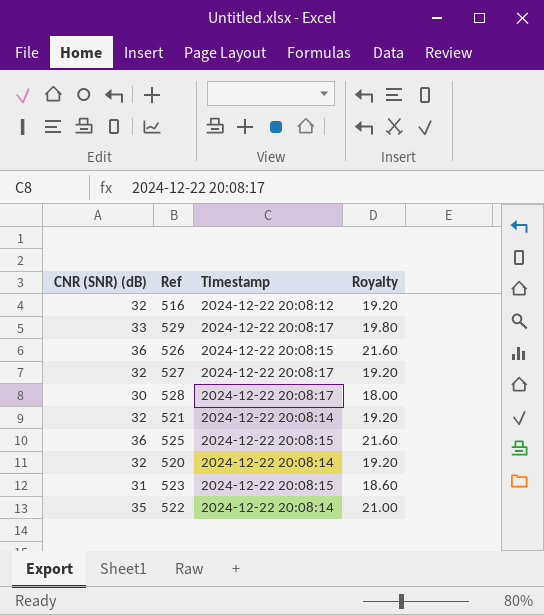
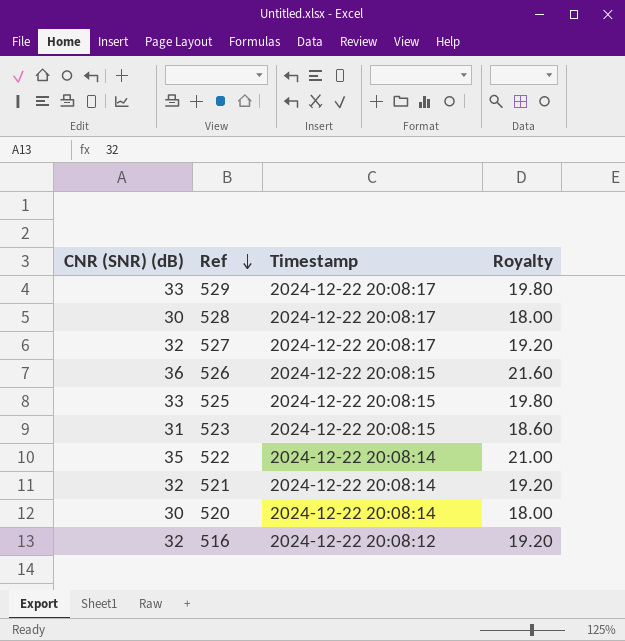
row order: none -> Ref descending
525 | CNR (SNR) (dB): 36 -> 33
525 | Royalty: 21.60 -> 19.80
520 | CNR (SNR) (dB): 32 -> 30
520 | Royalty: 19.20 -> 18.00

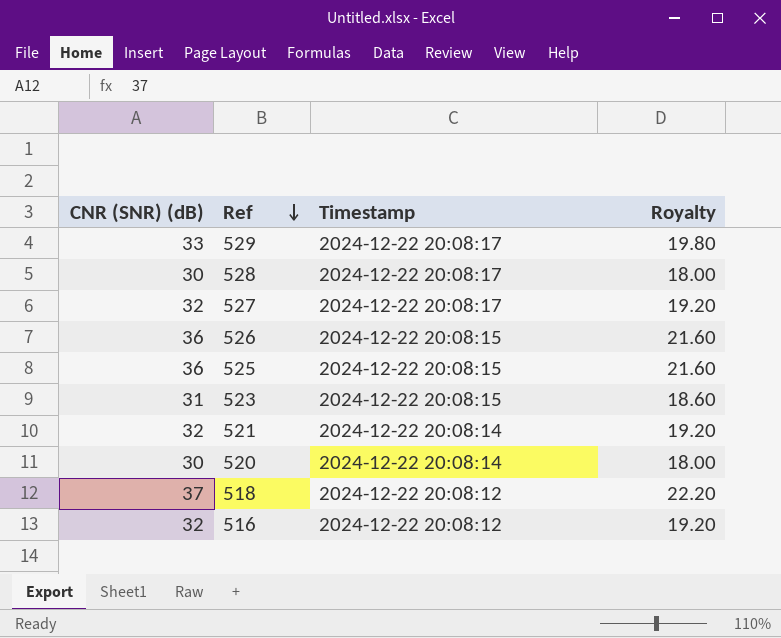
row 522: 35 | 2024-12-22 20:08:14 | 21.00 -> none
525 | CNR (SNR) (dB): 33 -> 36
525 | Royalty: 19.80 -> 21.60
row 518: none -> 37 | 2024-12-22 20:08:12 | 22.20

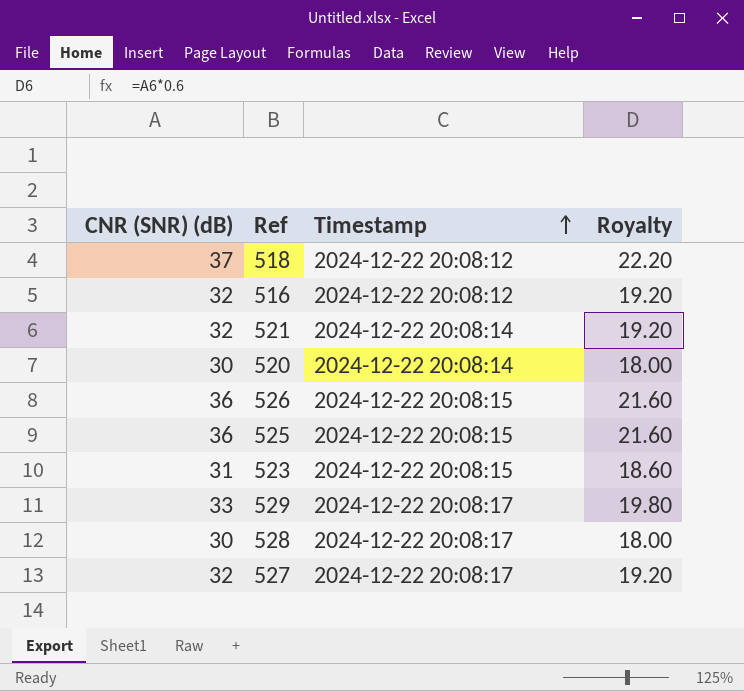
row order: Ref descending -> Timestamp ascending

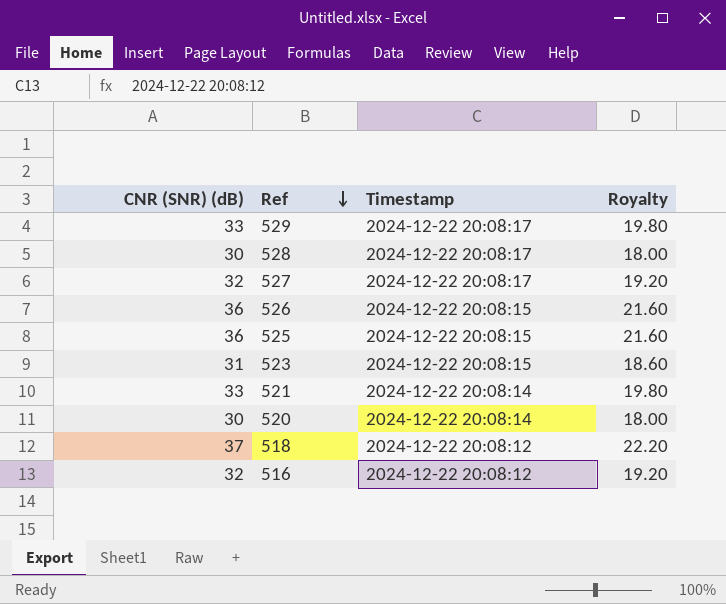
row order: Timestamp ascending -> Ref descending
521 | CNR (SNR) (dB): 32 -> 33
521 | Royalty: 19.20 -> 19.80

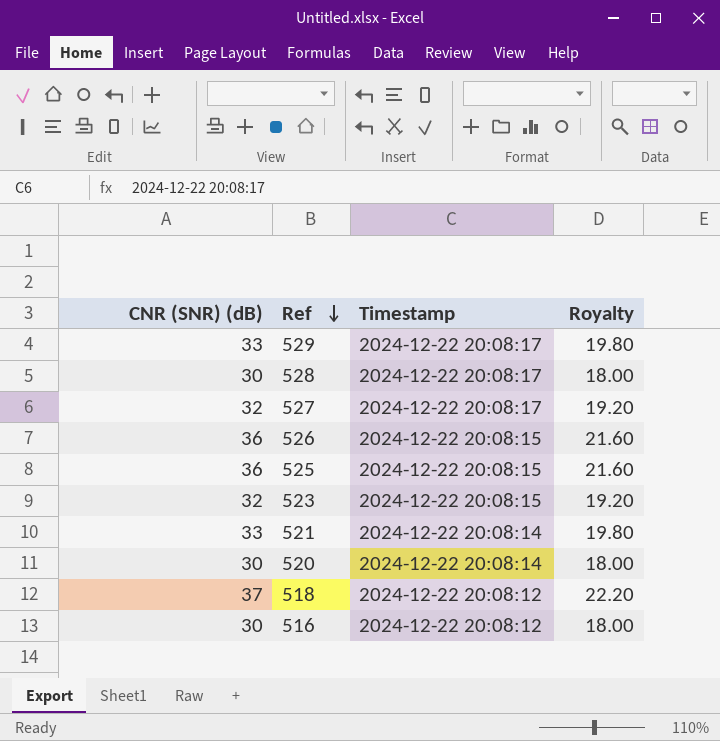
523 | CNR (SNR) (dB): 31 -> 32
523 | Royalty: 18.60 -> 19.20
516 | CNR (SNR) (dB): 32 -> 30
516 | Royalty: 19.20 -> 18.00

